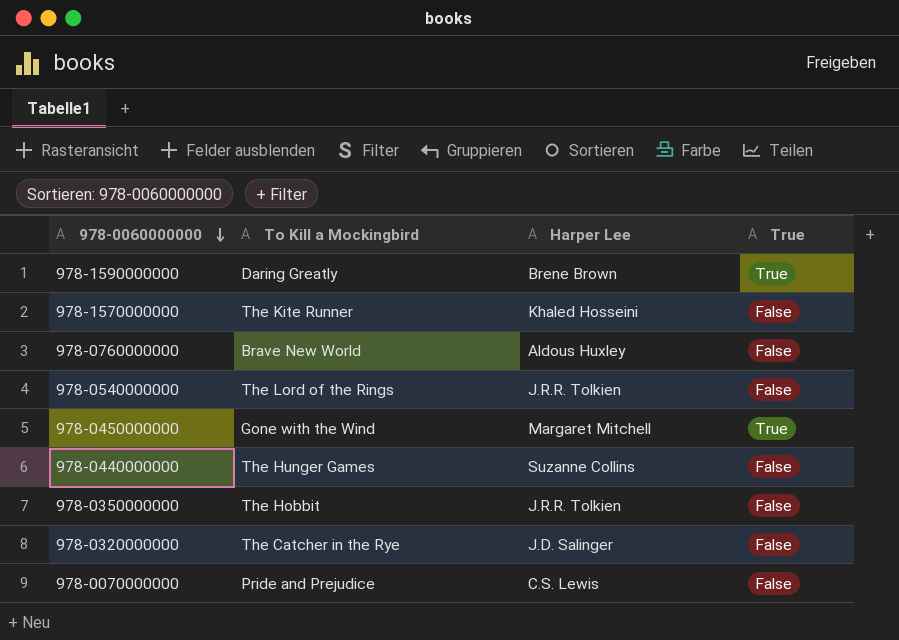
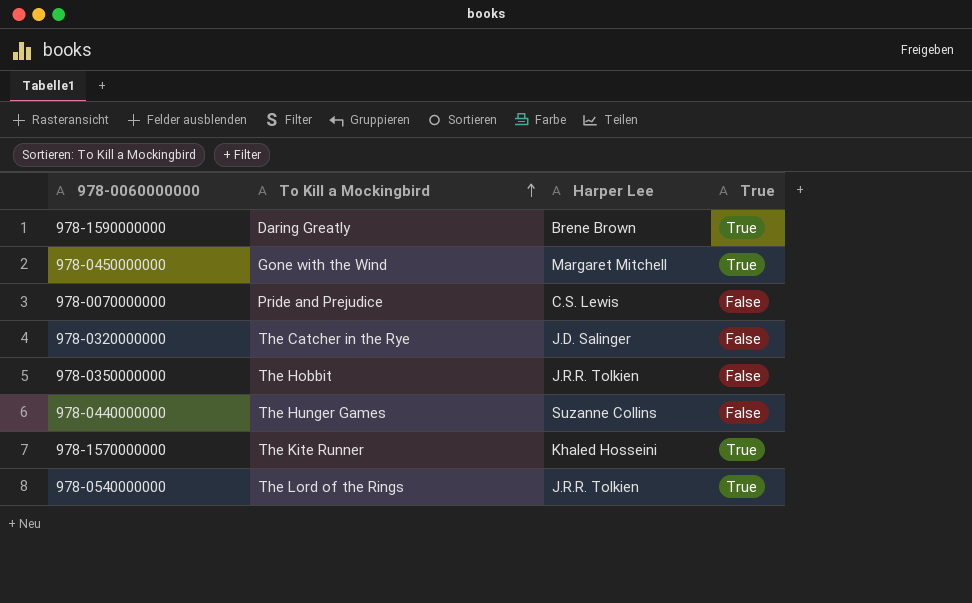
row order: 978-0060000000 descending -> To Kill a Mockingbird ascending
row 978-0760000000: Brave New World | Aldous Huxley | False -> none
978-1570000000 | True: False -> True
978-0540000000 | True: False -> True

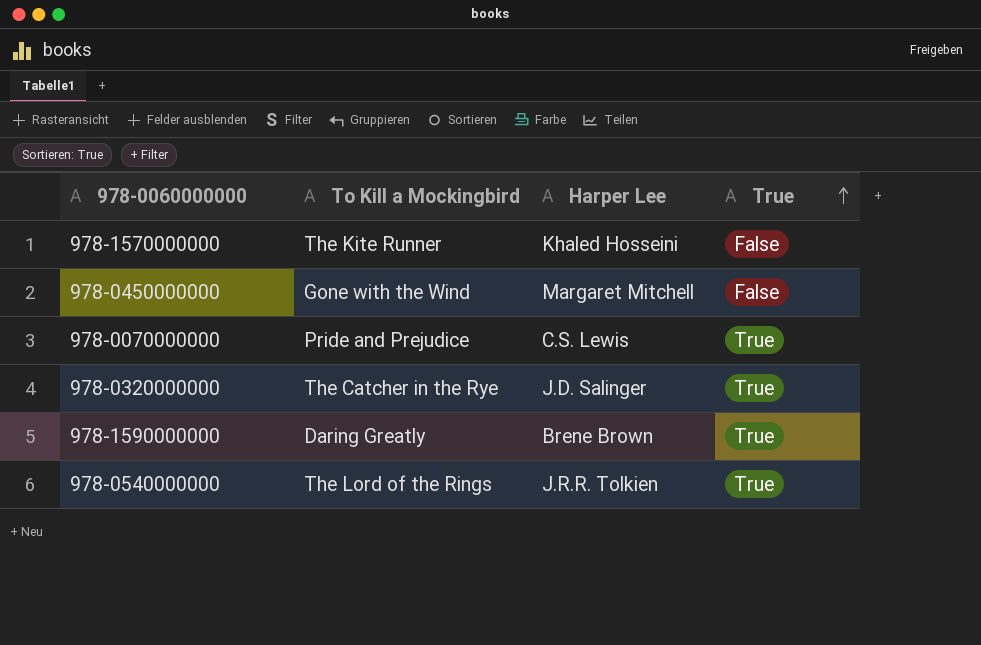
row order: To Kill a Mockingbird ascending -> True ascending
row 978-0350000000: The Hobbit | J.R.R. Tolkien | False -> none
row 978-0440000000: The Hunger Games | Suzanne Collins | False -> none
978-1570000000 | True: True -> False
978-0450000000 | True: True -> False
978-0070000000 | True: False -> True
978-0320000000 | True: False -> True

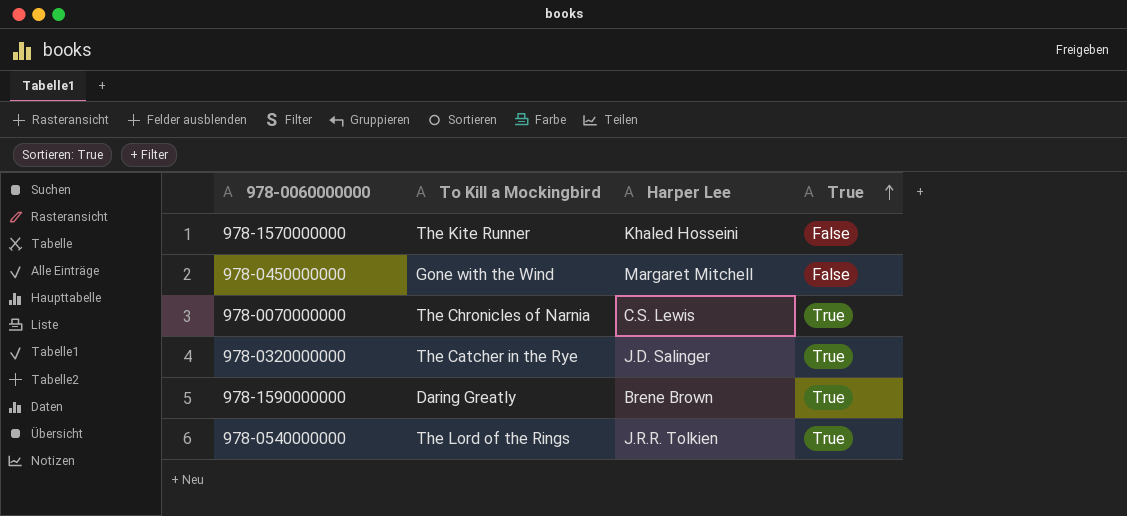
978-0070000000 | To Kill a Mockingbird: Pride and Prejudice -> The Chronicles of Narnia

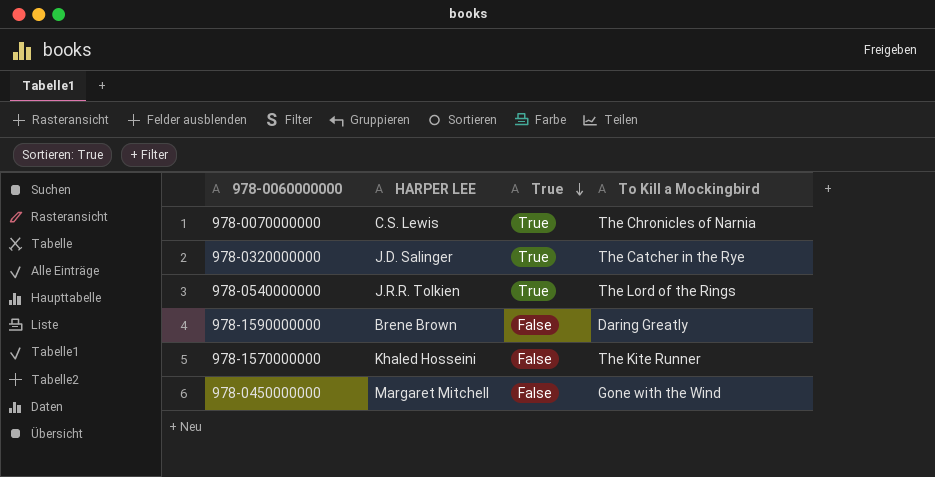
row order: True ascending -> True descending
column name: Harper Lee -> HARPER LEE
column To Kill a Mockingbird | position: 2 -> 4
978-1590000000 | True: True -> False

